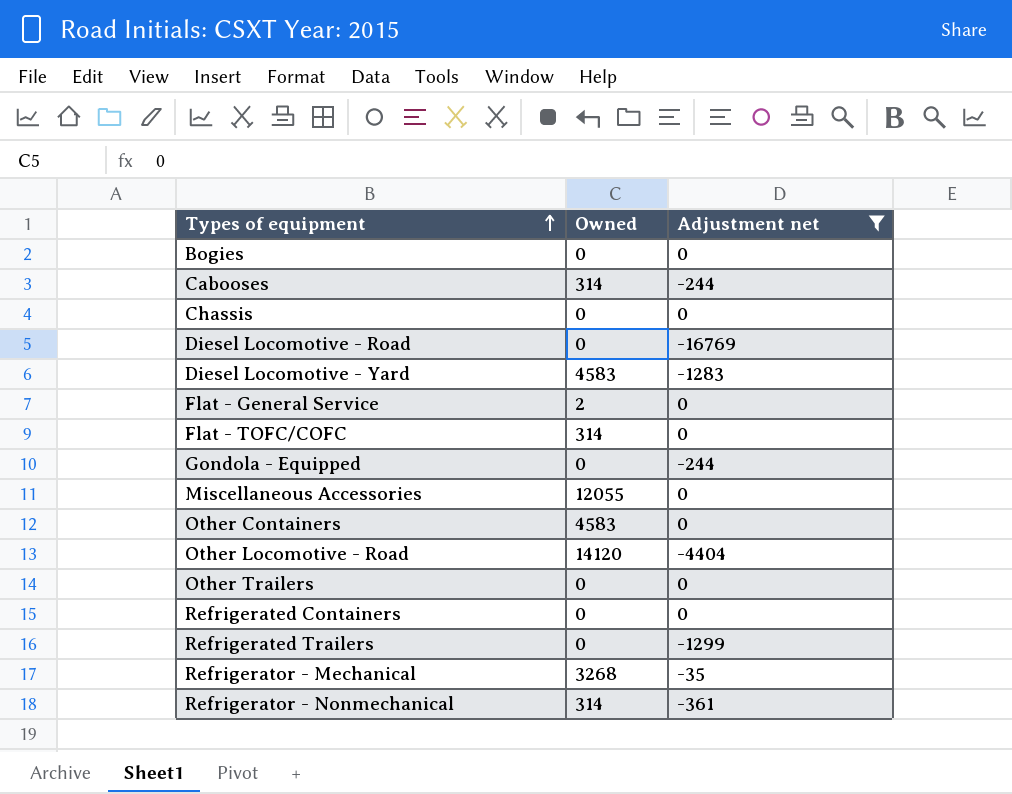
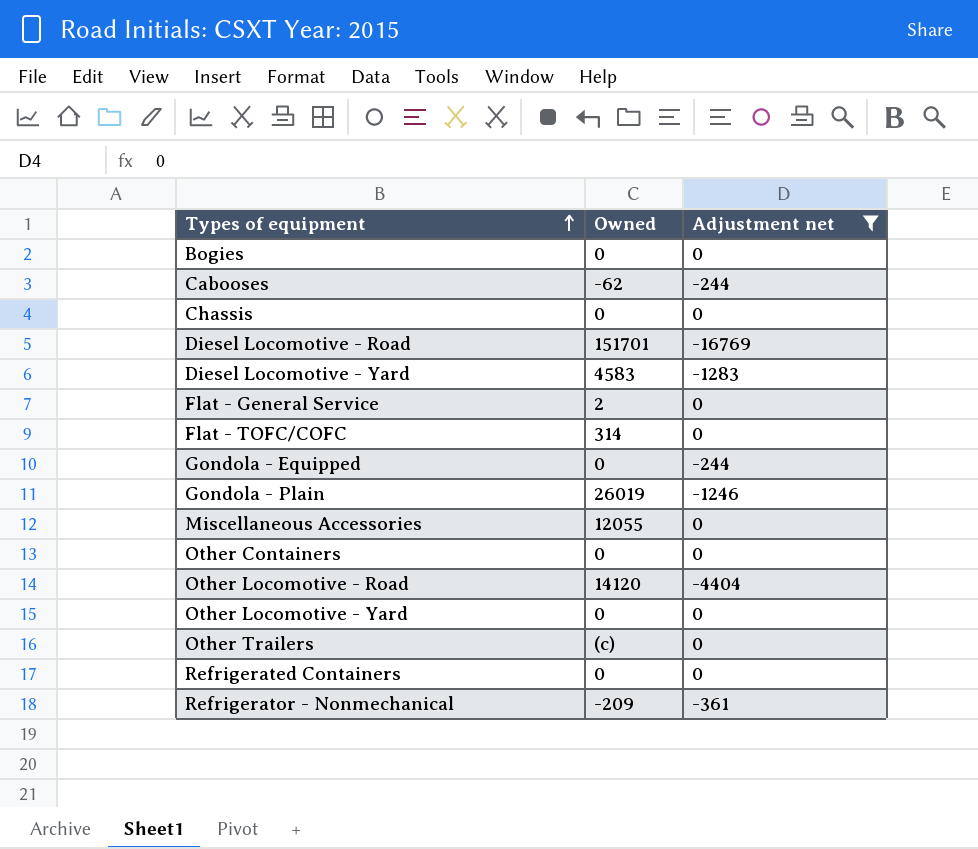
row Refrigerated Trailers: 0 | -1299 -> none
row Refrigerator - Mechanical: 3268 | -35 -> none
Cabooses | Owned: 314 -> -62
Diesel Locomotive - Road | Owned: 0 -> 151701
row Gondola - Plain: none -> 26019 | -1246
Other Containers | Owned: 4583 -> 0
row Other Locomotive - Yard: none -> 0 | 0
Other Trailers | Owned: 0 -> (c)
Refrigerator - Nonmechanical | Owned: 314 -> -209

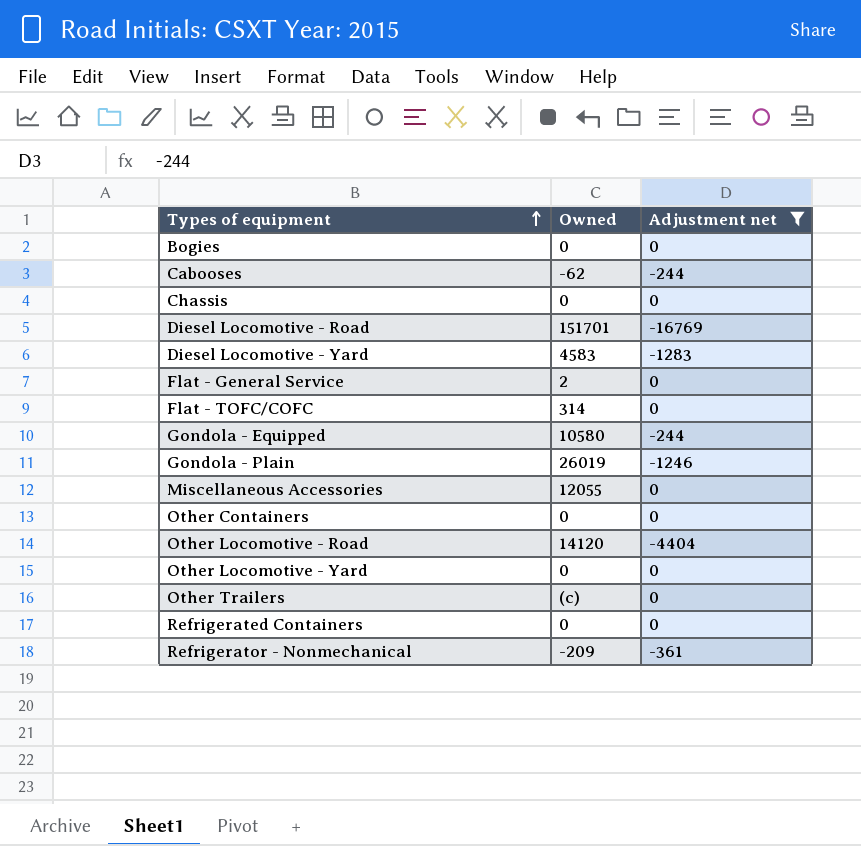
Gondola - Equipped | Owned: 0 -> 10580

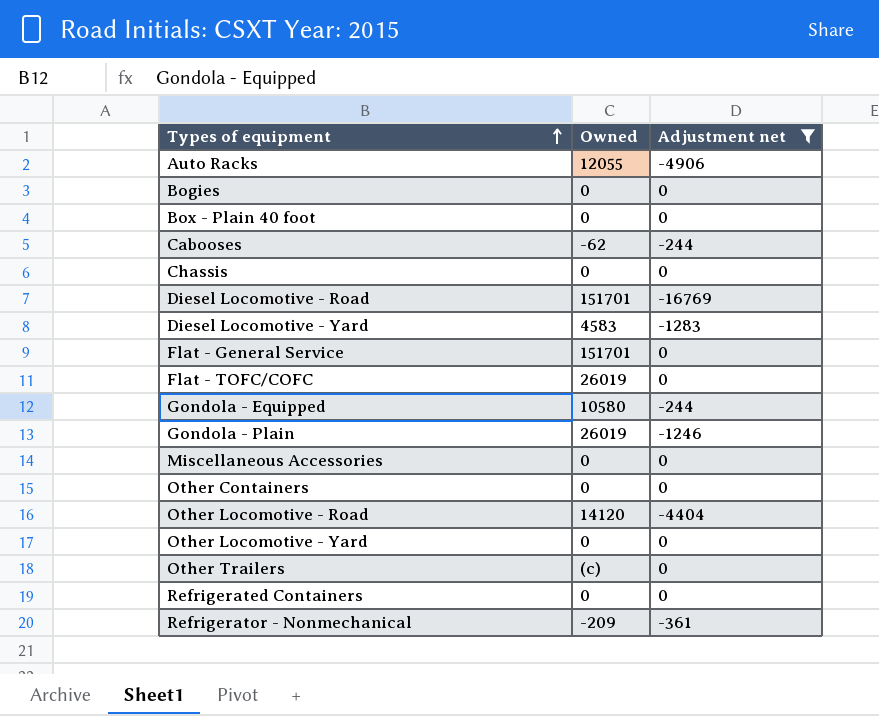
row Auto Racks: none -> 12055 | -4906
row Box - Plain 40 foot: none -> 0 | 0
Flat - General Service | Owned: 2 -> 151701
Flat - TOFC/COFC | Owned: 314 -> 26019
Miscellaneous Accessories | Owned: 12055 -> 0

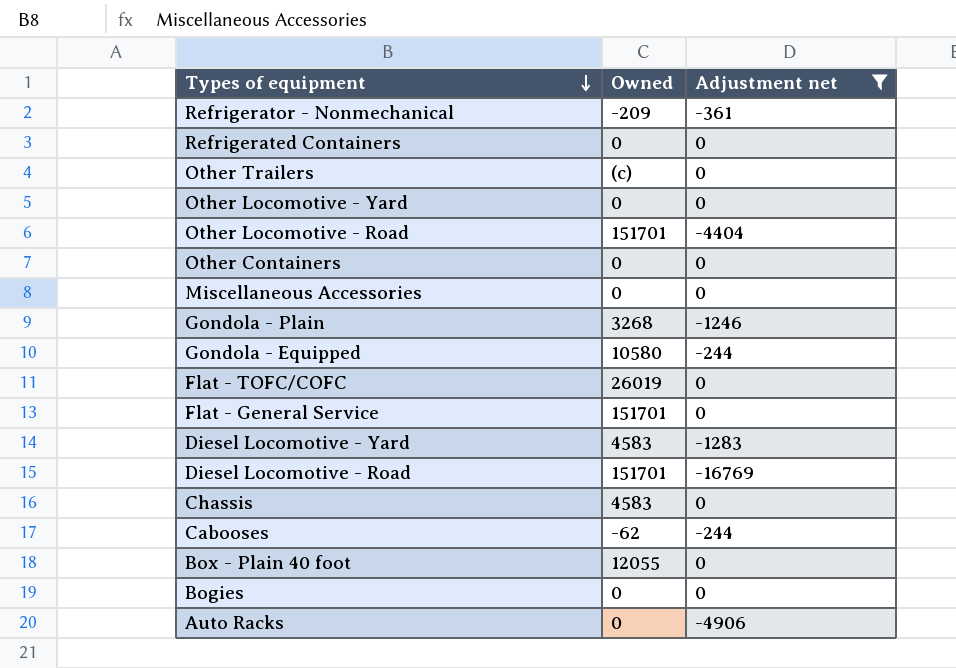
row order: Types of equipment ascending -> Types of equipment descending
Other Locomotive - Road | Owned: 14120 -> 151701
Gondola - Plain | Owned: 26019 -> 3268
Chassis | Owned: 0 -> 4583
Box - Plain 40 foot | Owned: 0 -> 12055
Auto Racks | Owned: 12055 -> 0

